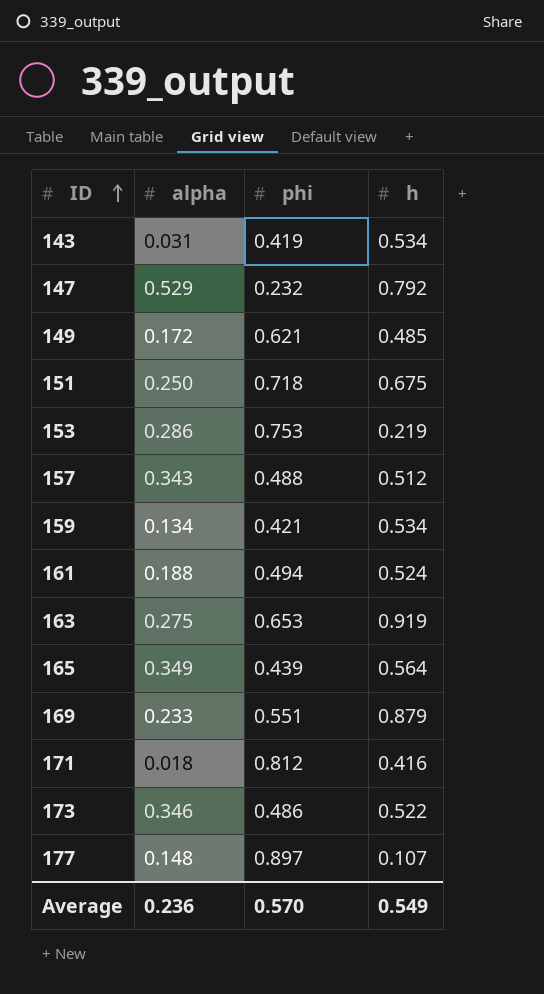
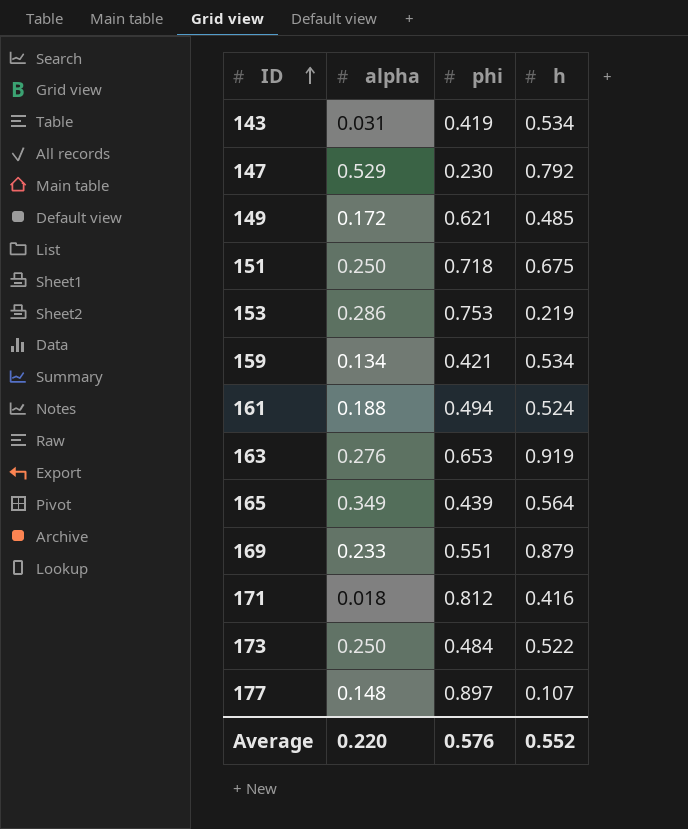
row 157: 0.343 | 0.488 | 0.512 -> none
147 | phi: 0.232 -> 0.230
163 | alpha: 0.275 -> 0.276
173 | alpha: 0.346 -> 0.250
173 | phi: 0.486 -> 0.484
Average | alpha: 0.236 -> 0.220
Average | phi: 0.570 -> 0.576
Average | h: 0.549 -> 0.552

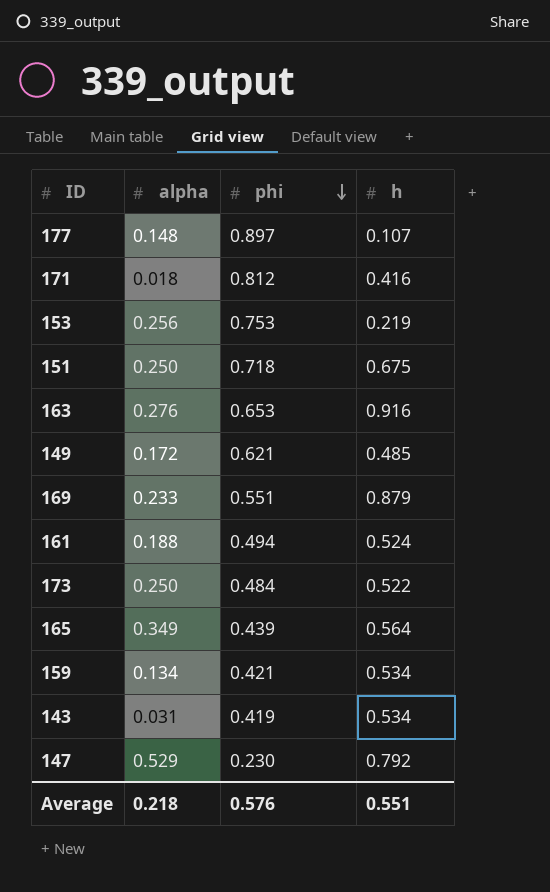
row order: ID ascending -> phi descending
153 | alpha: 0.286 -> 0.256
163 | h: 0.919 -> 0.916
Average | alpha: 0.220 -> 0.218
Average | h: 0.552 -> 0.551

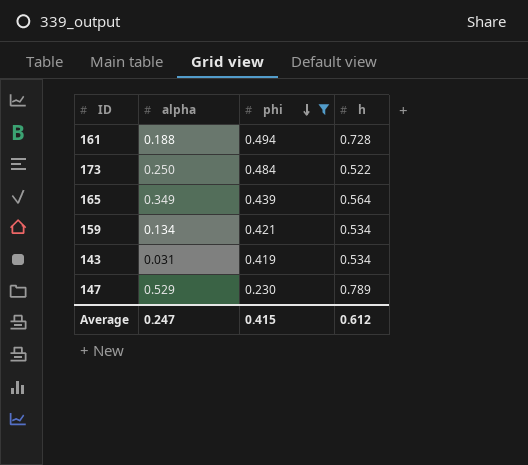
filter: none -> phi <= 0.494
161 | h: 0.524 -> 0.728
147 | h: 0.792 -> 0.789
Average | alpha: 0.218 -> 0.247
Average | phi: 0.576 -> 0.415
Average | h: 0.551 -> 0.612

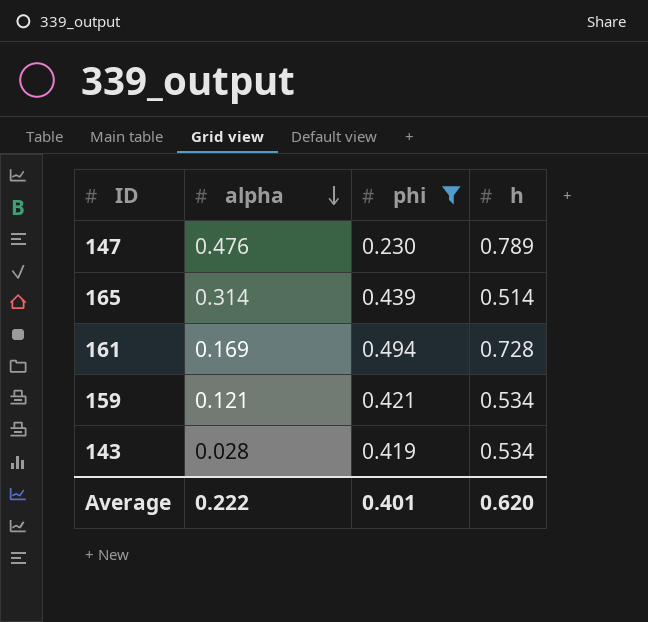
row order: phi descending -> alpha descending
row 173: 0.250 | 0.484 | 0.522 -> none
147 | alpha: 0.529 -> 0.476
165 | alpha: 0.349 -> 0.314
165 | h: 0.564 -> 0.514
161 | alpha: 0.188 -> 0.169
159 | alpha: 0.134 -> 0.121
143 | alpha: 0.031 -> 0.028
Average | alpha: 0.247 -> 0.222
Average | phi: 0.415 -> 0.401
Average | h: 0.612 -> 0.620

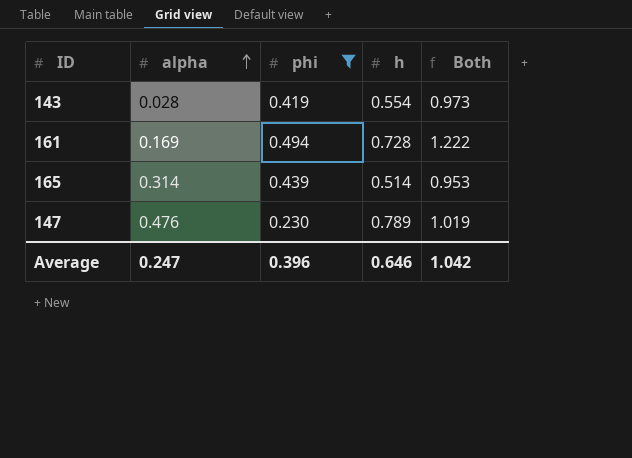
row order: alpha descending -> alpha ascending
column Both | formula: none -> [phi] + [h]
row 159: 0.121 | 0.421 | 0.534 -> none
143 | h: 0.534 -> 0.554
Average | alpha: 0.222 -> 0.247
Average | phi: 0.401 -> 0.396
Average | h: 0.620 -> 0.646

